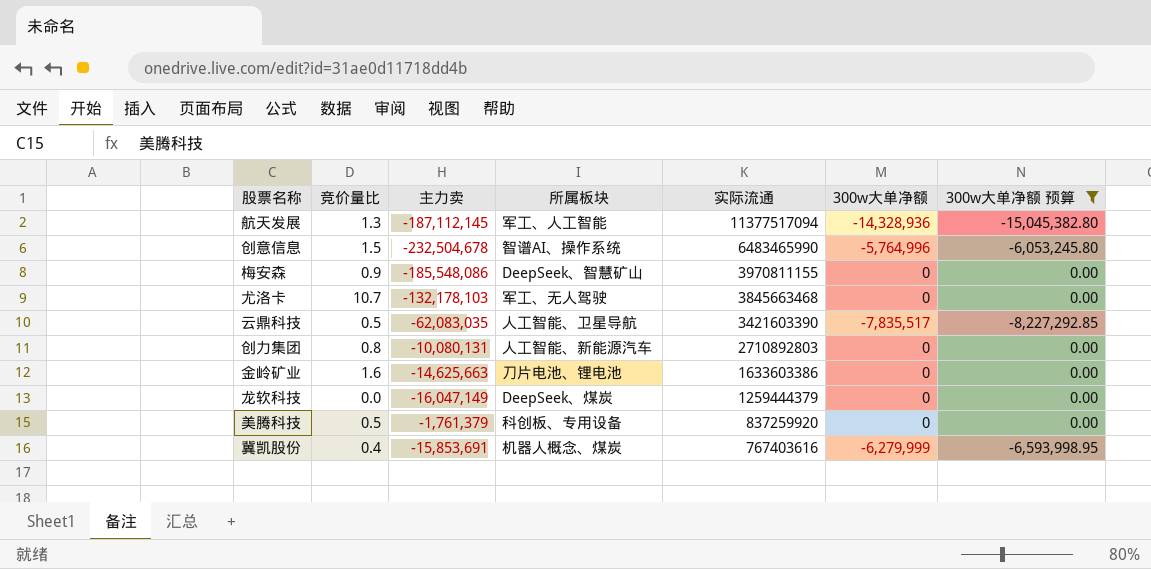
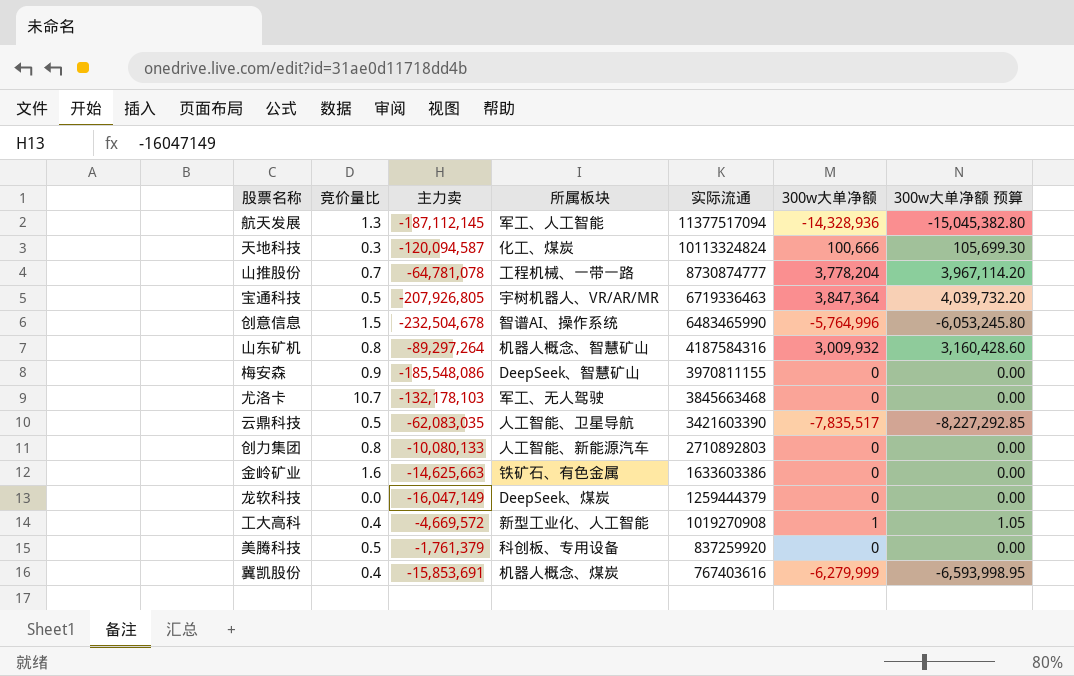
filter: 300w大单净额 预算 <= 0.00 -> none
创力集团 | 主力卖: -10,080,131 -> -10,080,133
金岭矿业 | 所属板块: 刀片电池、锂电池 -> 铁矿石、有色金属

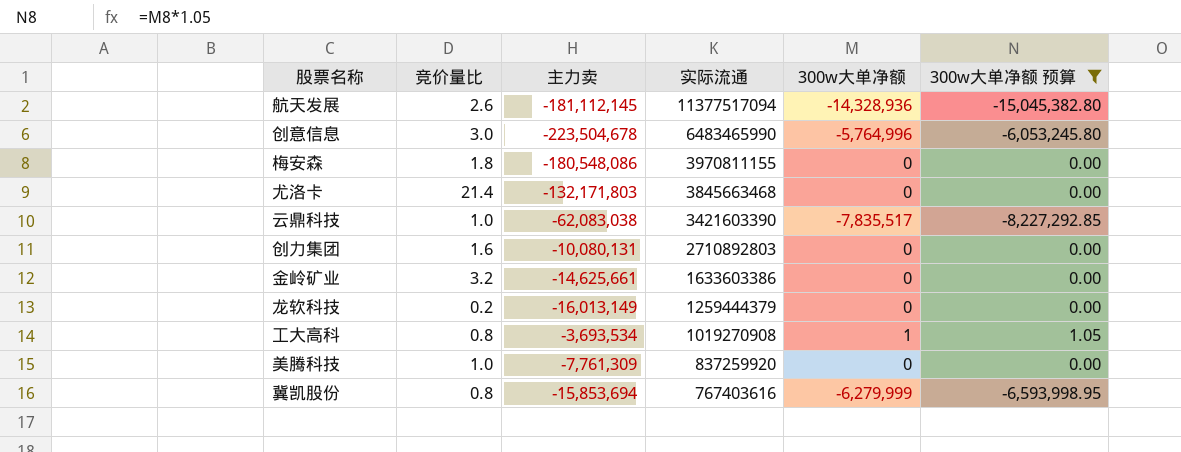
filter: none -> 300w大单净额 预算 <= 1.05
column 所属板块 | position: 4 -> none
航天发展 | 竞价量比: 1.3 -> 2.6
航天发展 | 主力卖: -187,112,145 -> -181,112,145
创意信息 | 竞价量比: 1.5 -> 3.0
创意信息 | 主力卖: -232,504,678 -> -223,504,678
梅安森 | 竞价量比: 0.9 -> 1.8
梅安森 | 主力卖: -185,548,086 -> -180,548,086
尤洛卡 | 竞价量比: 10.7 -> 21.4
尤洛卡 | 主力卖: -132,178,103 -> -132,171,803
云鼎科技 | 竞价量比: 0.5 -> 1.0
云鼎科技 | 主力卖: -62,083,035 -> -62,083,038
创力集团 | 竞价量比: 0.8 -> 1.6
创力集团 | 主力卖: -10,080,133 -> -10,080,131
金岭矿业 | 竞价量比: 1.6 -> 3.2
金岭矿业 | 主力卖: -14,625,663 -> -14,625,661
龙软科技 | 竞价量比: 0.0 -> 0.2
龙软科技 | 主力卖: -16,047,149 -> -16,013,149
工大高科 | 竞价量比: 0.4 -> 0.8
工大高科 | 主力卖: -4,669,572 -> -3,693,534
美腾科技 | 竞价量比: 0.5 -> 1.0
美腾科技 | 主力卖: -1,761,379 -> -7,761,309
冀凯股份 | 竞价量比: 0.4 -> 0.8
冀凯股份 | 主力卖: -15,853,691 -> -15,853,694

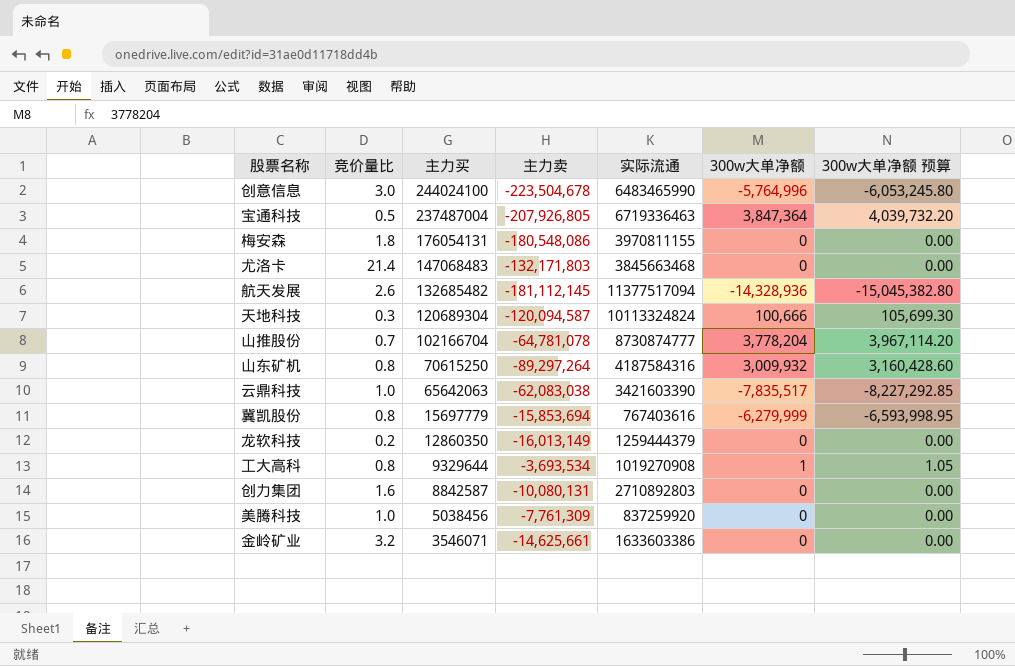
filter: 300w大单净额 预算 <= 1.05 -> none
row order: 实际流通 descending -> 主力买 descending
column 主力买 | position: none -> 3

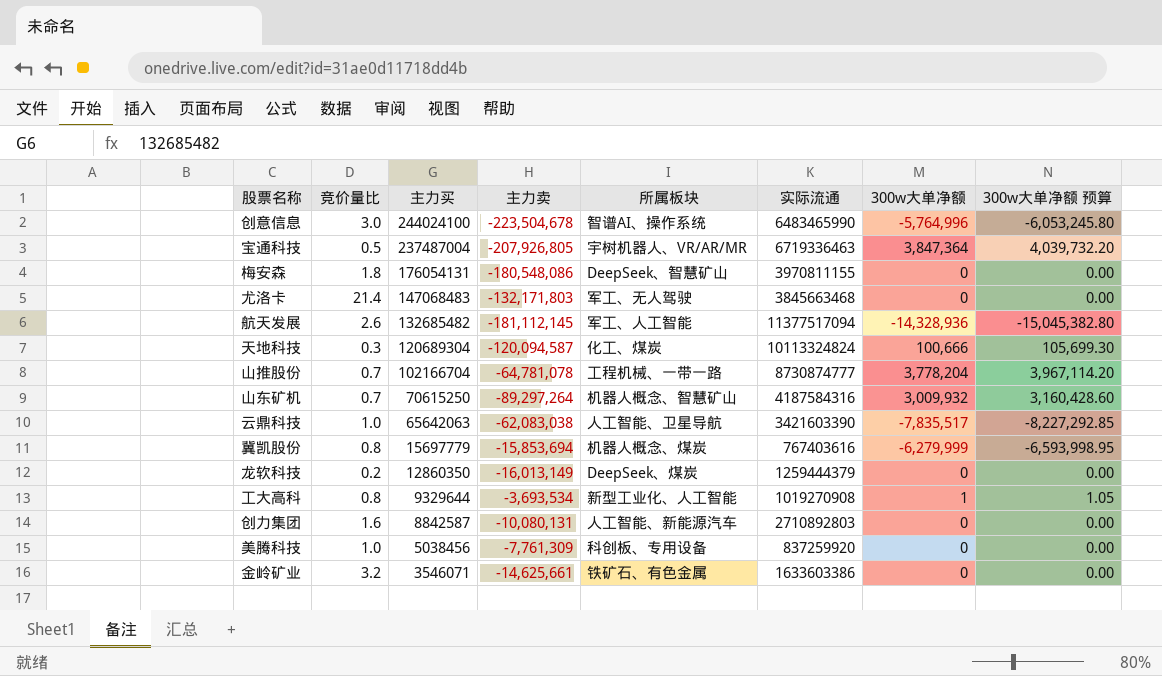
column 所属板块 | position: none -> 5
山东矿机 | 竞价量比: 0.8 -> 0.7

